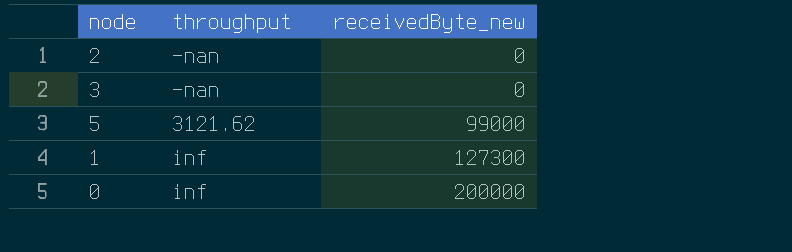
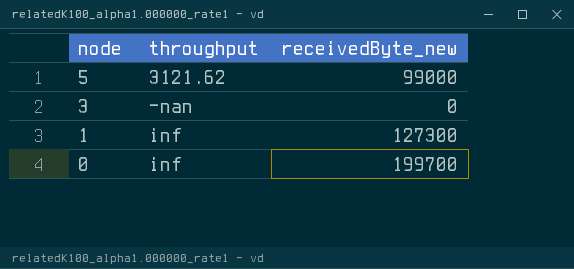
row order: receivedByte_new ascending -> node descending
row 2: -nan | 0 -> none
0 | receivedByte_new: 200000 -> 199700

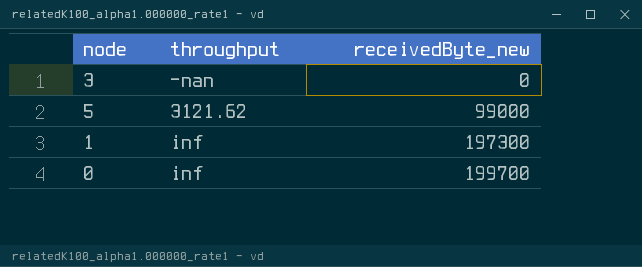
row order: node descending -> receivedByte_new ascending
1 | receivedByte_new: 127300 -> 197300

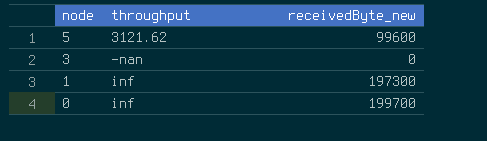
row order: receivedByte_new ascending -> node descending
5 | receivedByte_new: 99000 -> 99600

